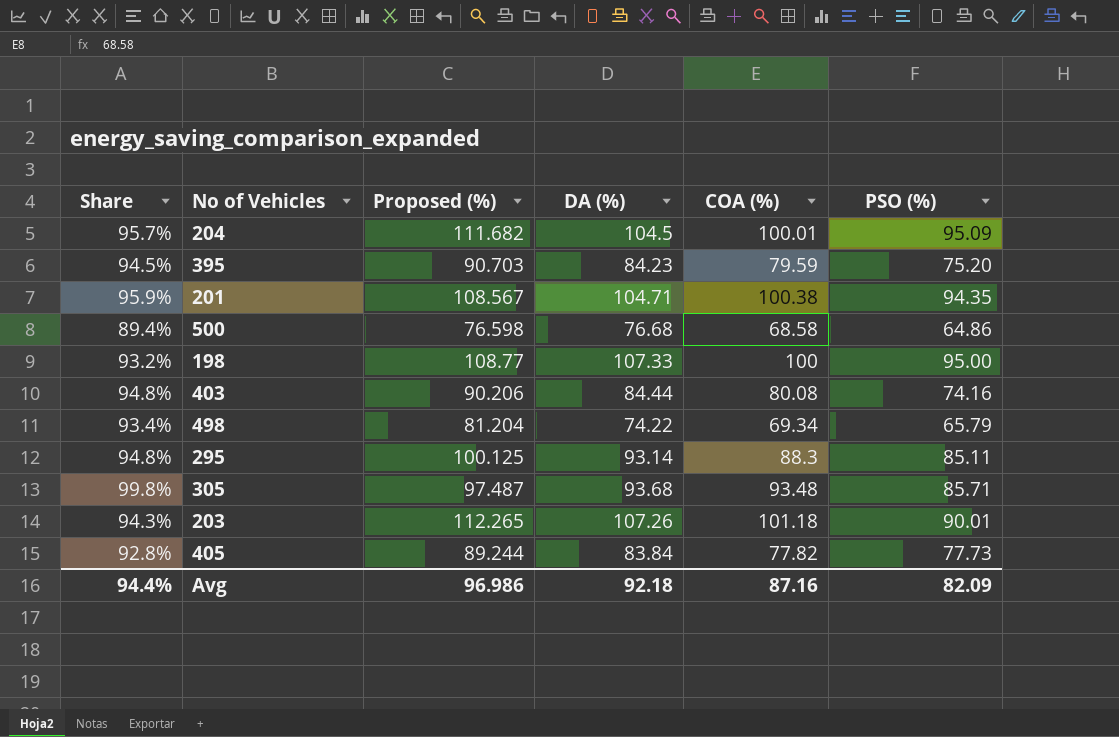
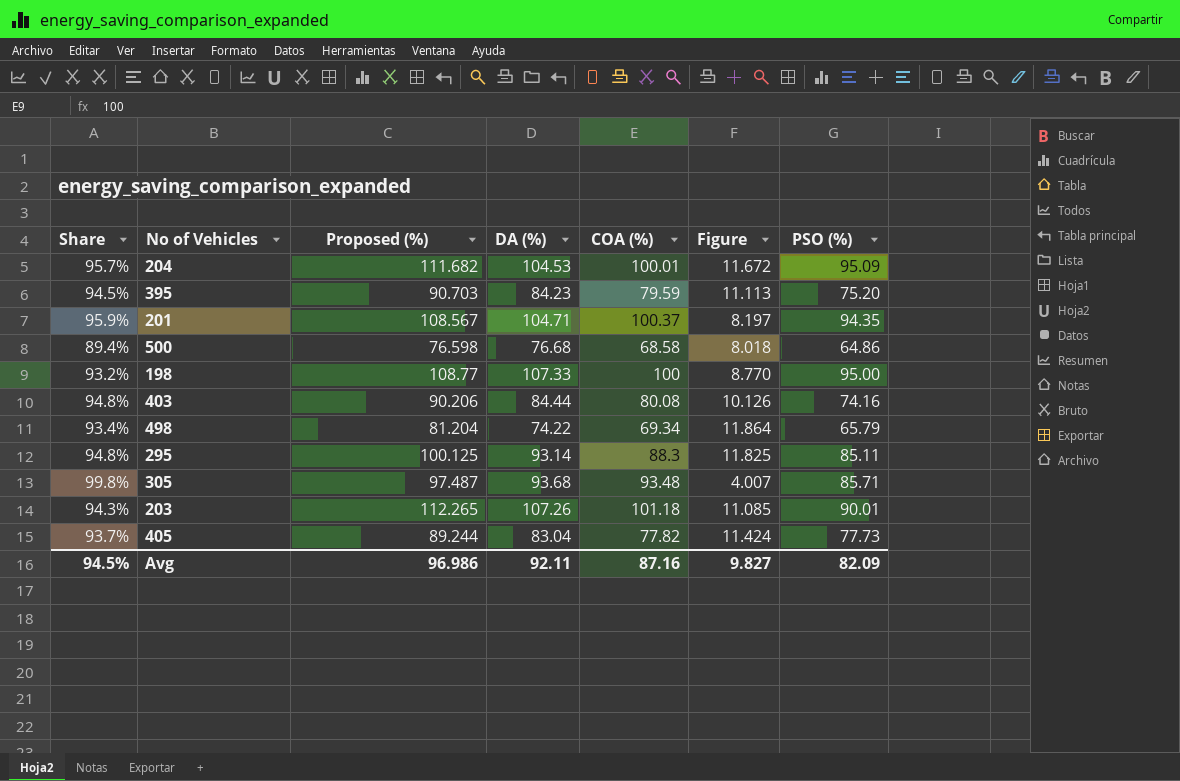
column Figure | formula: none -> [Proposed (%)] - [COA (%)]
204 | DA (%): 104.5 -> 104.53
201 | COA (%): 100.38 -> 100.37
405 | Share: 92.8% -> 93.7%
405 | DA (%): 83.84 -> 83.04
Avg | Share: 94.4% -> 94.5%
Avg | DA (%): 92.18 -> 92.11

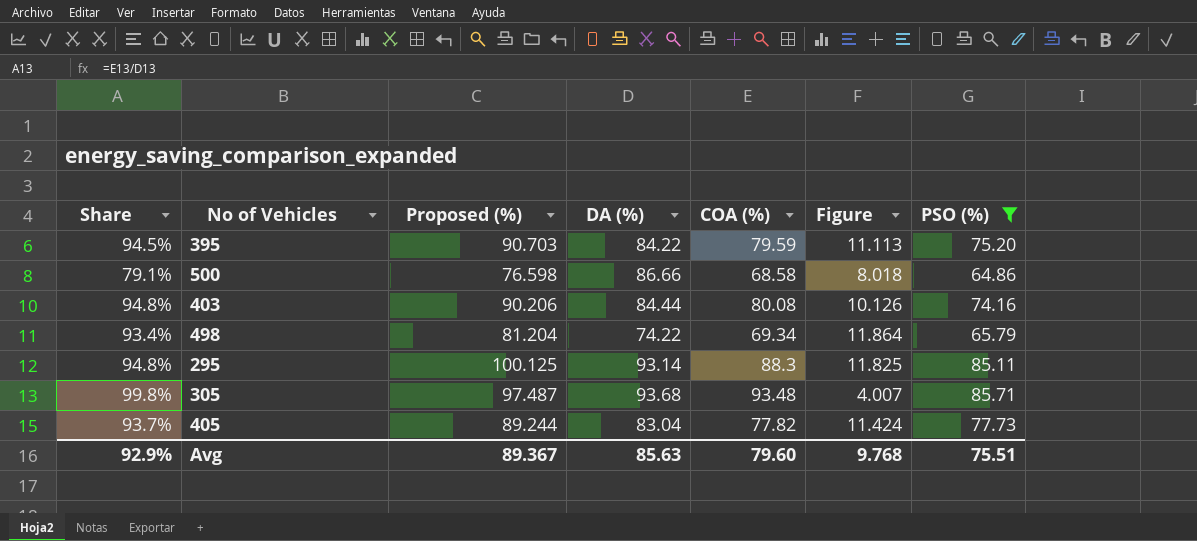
filter: none -> PSO (%) <= 85.71
395 | DA (%): 84.23 -> 84.22
500 | Share: 89.4% -> 79.1%
500 | DA (%): 76.68 -> 86.66
Avg | Share: 94.5% -> 92.9%
Avg | Proposed (%): 96.986 -> 89.367
Avg | DA (%): 92.11 -> 85.63
Avg | COA (%): 87.16 -> 79.60
Avg | Figure: 9.827 -> 9.768
Avg | PSO (%): 82.09 -> 75.51

